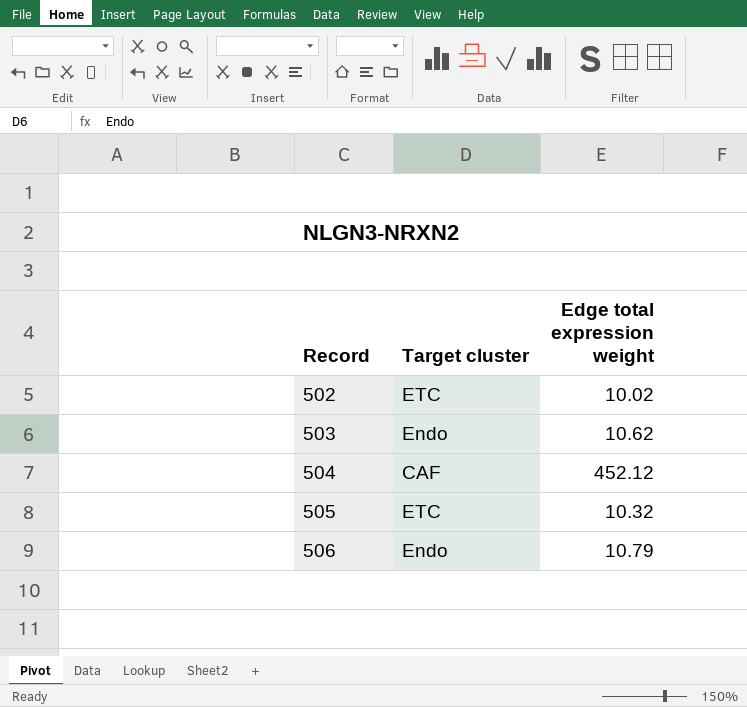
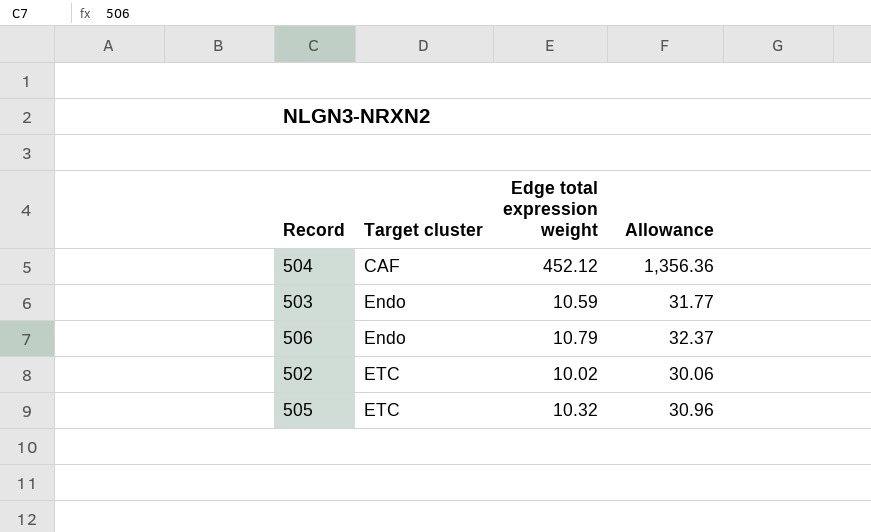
row order: Record ascending -> Target cluster ascending
column Allowance | formula: none -> [Edge total expression weight] * 3
503 | Edge total expression weight: 10.62 -> 10.59

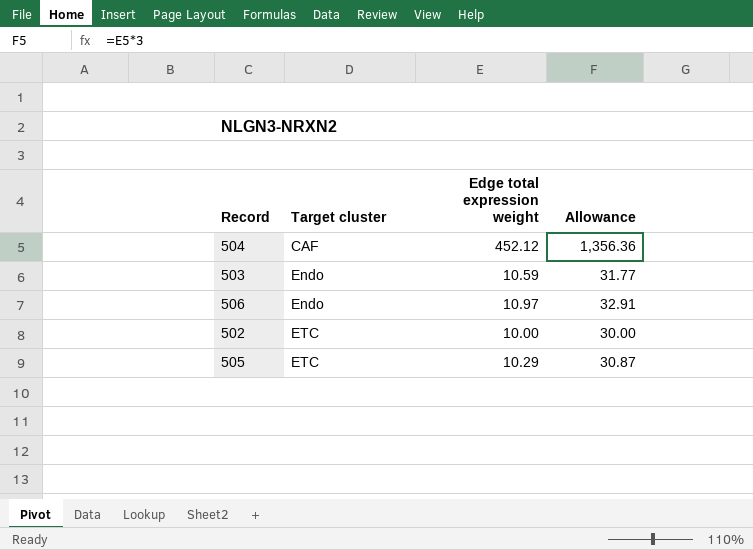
506 | Edge total expression weight: 10.79 -> 10.97
506 | Allowance: 32.37 -> 32.91
502 | Edge total expression weight: 10.02 -> 10.00
502 | Allowance: 30.06 -> 30.00
505 | Edge total expression weight: 10.32 -> 10.29
505 | Allowance: 30.96 -> 30.87

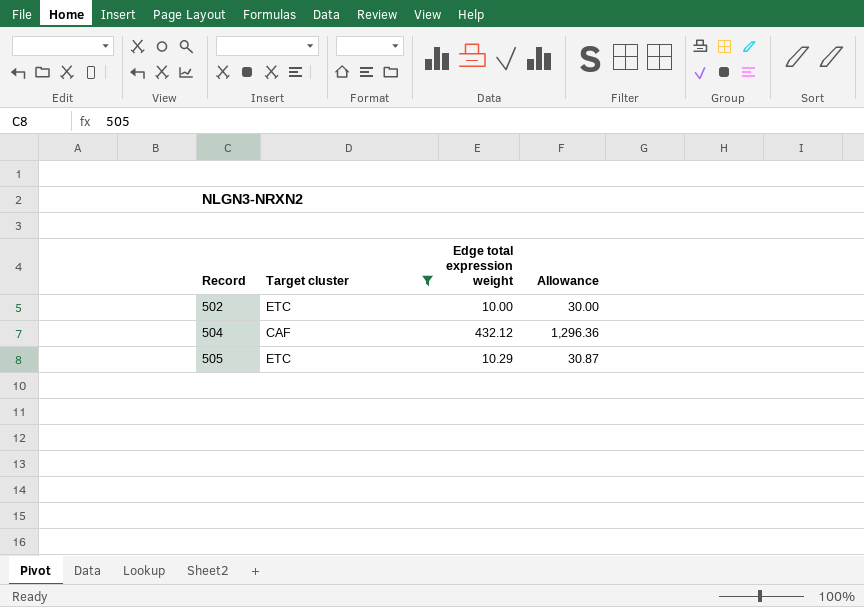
filter: none -> Target cluster != Endo
row order: Target cluster ascending -> Record ascending
504 | Edge total expression weight: 452.12 -> 432.12
504 | Allowance: 1,356.36 -> 1,296.36

